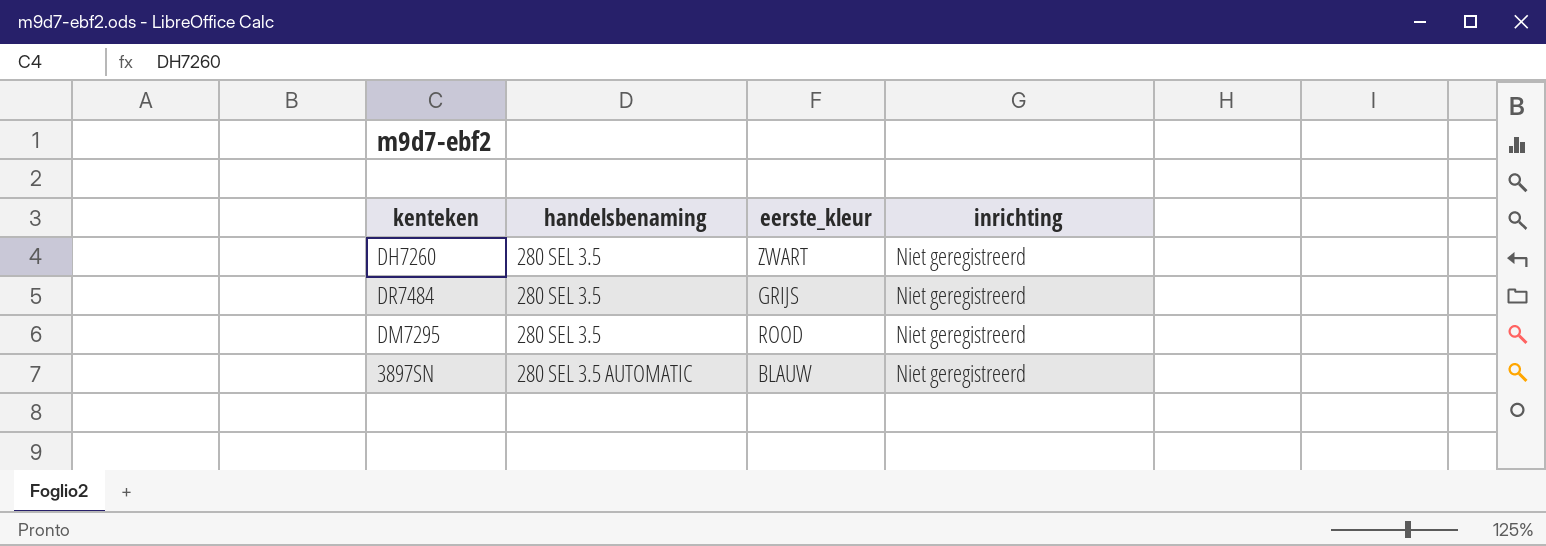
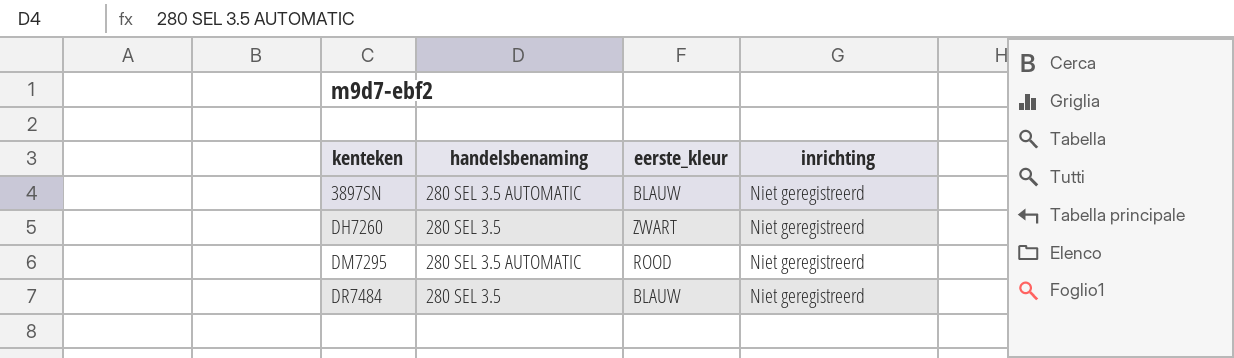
row order: handelsbenaming ascending -> kenteken ascending
DM7295 | handelsbenaming: 280 SEL 3.5 -> 280 SEL 3.5 AUTOMATIC
DR7484 | eerste_kleur: GRIJS -> BLAUW

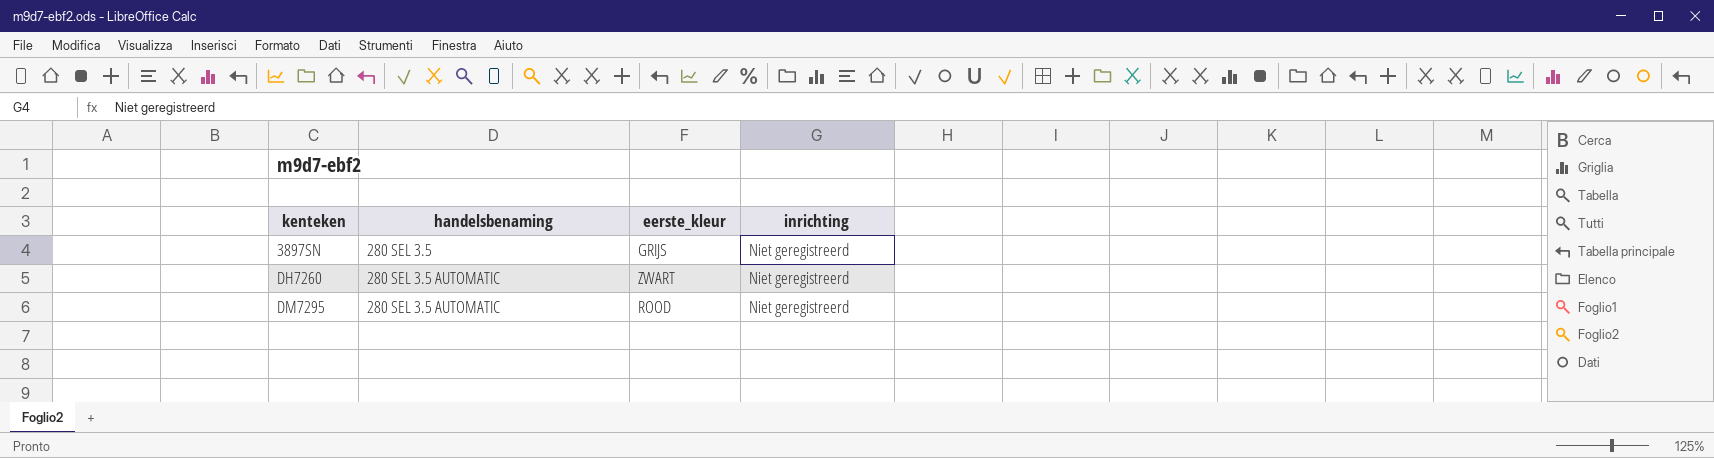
row DR7484: 280 SEL 3.5 | BLAUW | Niet geregistreerd -> none
3897SN | handelsbenaming: 280 SEL 3.5 AUTOMATIC -> 280 SEL 3.5
3897SN | eerste_kleur: BLAUW -> GRIJS
DH7260 | handelsbenaming: 280 SEL 3.5 -> 280 SEL 3.5 AUTOMATIC

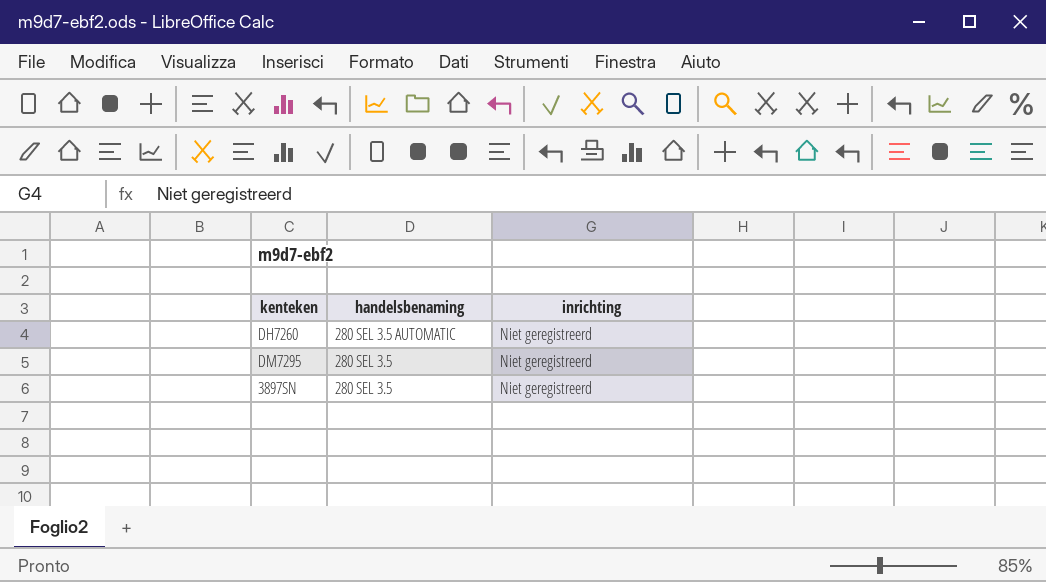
row order: kenteken ascending -> handelsbenaming descending
column eerste_kleur | position: 3 -> none
DM7295 | handelsbenaming: 280 SEL 3.5 AUTOMATIC -> 280 SEL 3.5

